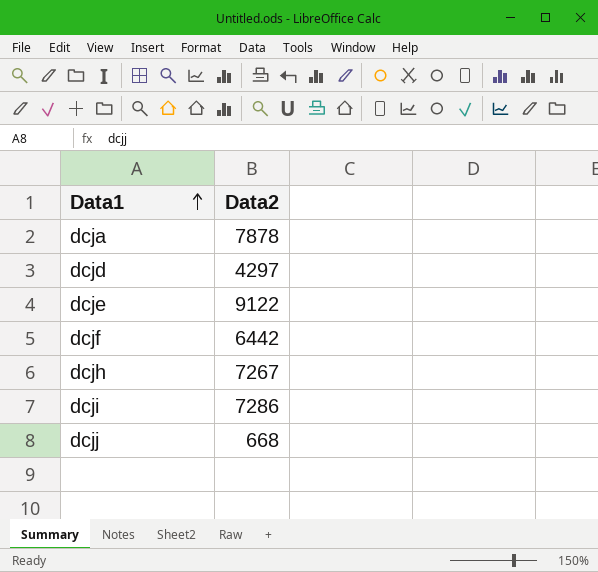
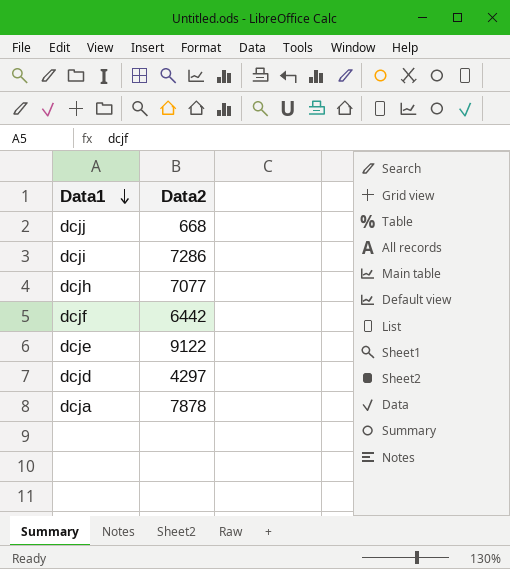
row order: Data1 ascending -> Data1 descending
dcjh | Data2: 7267 -> 7077

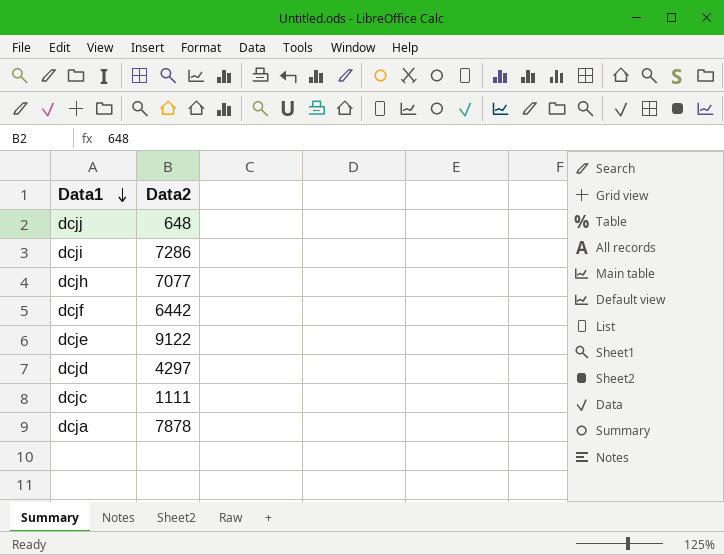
dcjj | Data2: 668 -> 648
row dcjc: none -> 1111

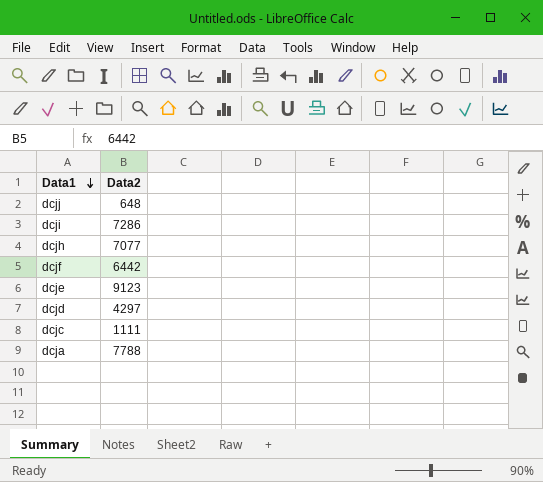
dcje | Data2: 9122 -> 9123
dcja | Data2: 7878 -> 7788

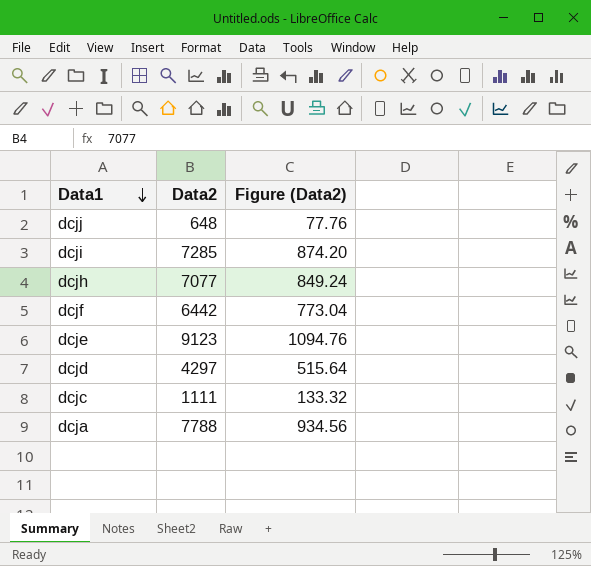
column Figure (Data2) | formula: none -> [Data2] * 0.12
dcji | Data2: 7286 -> 7285

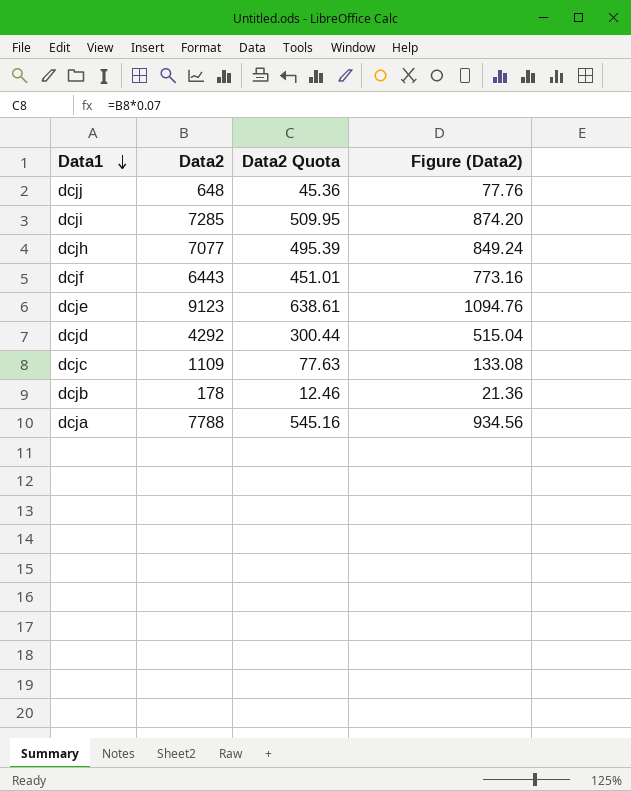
column Data2 Quota | formula: none -> [Data2] * 0.07
dcjf | Data2: 6442 -> 6443
dcjf | Figure (Data2): 773.04 -> 773.16
dcjd | Data2: 4297 -> 4292
dcjd | Figure (Data2): 515.64 -> 515.04
dcjc | Data2: 1111 -> 1109
dcjc | Figure (Data2): 133.32 -> 133.08
row dcjb: none -> 178 | 12.46 | 21.36

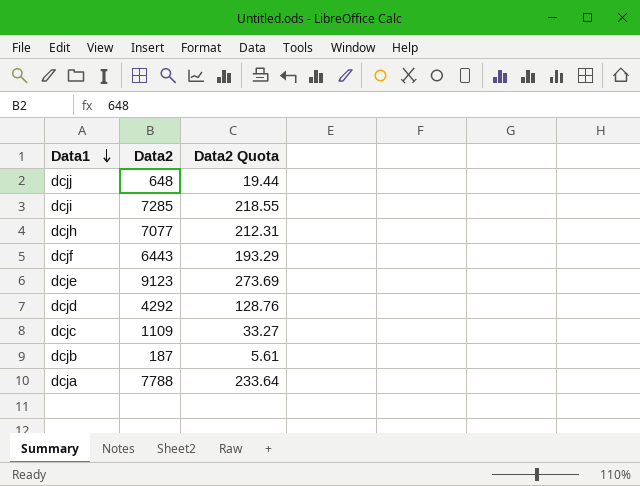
column Figure (Data2) | formula: [Data2] * 0.12 -> none
column Data2 Quota | formula: [Data2] * 0.07 -> [Data2] * 0.03
dcjb | Data2: 178 -> 187

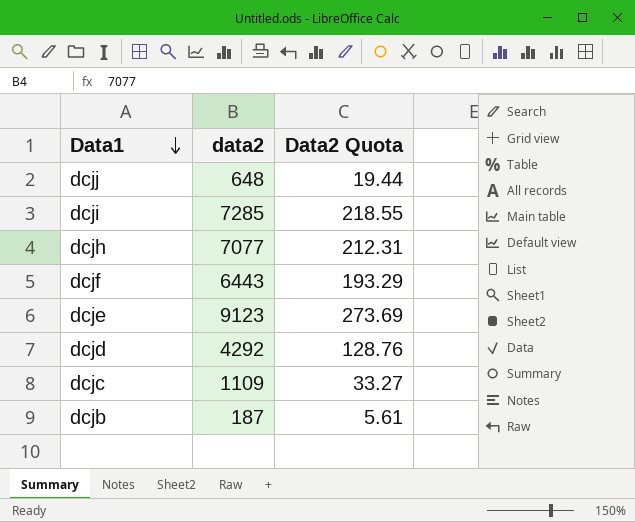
column name: Data2 -> data2
row dcja: 7788 | 233.64 -> none

